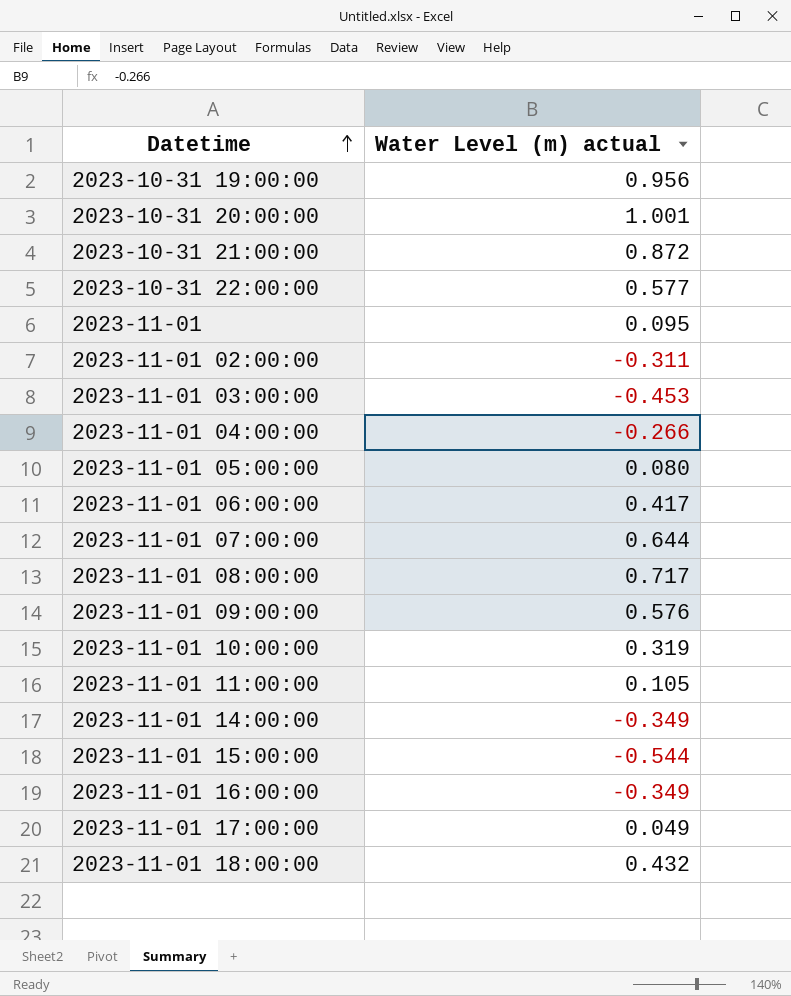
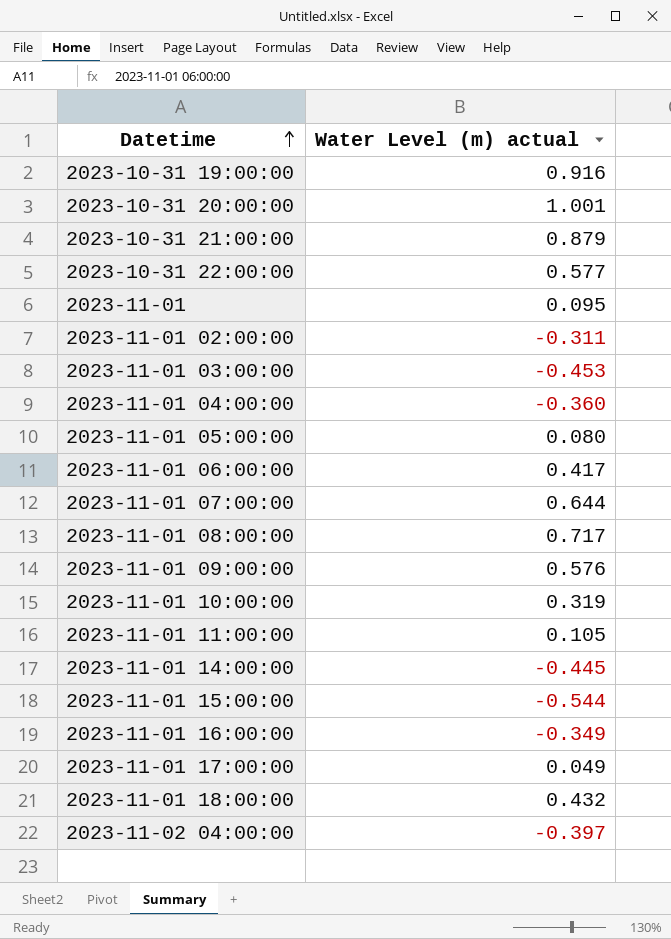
2023-10-31 19:00:00 | Water Level (m) actual: 0.956 -> 0.916
2023-10-31 21:00:00 | Water Level (m) actual: 0.872 -> 0.879
2023-11-01 04:00:00 | Water Level (m) actual: -0.266 -> -0.360
2023-11-01 14:00:00 | Water Level (m) actual: -0.349 -> -0.445
row 2023-11-02 04:00:00: none -> -0.397

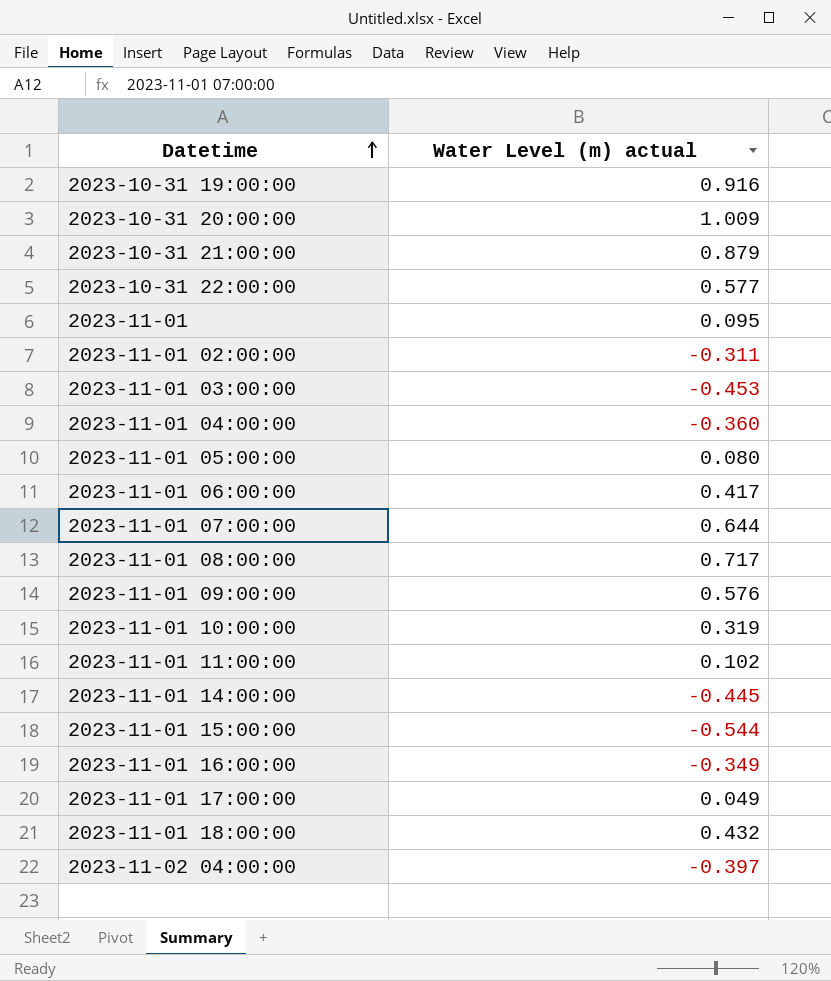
2023-10-31 20:00:00 | Water Level (m) actual: 1.001 -> 1.009
2023-11-01 11:00:00 | Water Level (m) actual: 0.105 -> 0.102

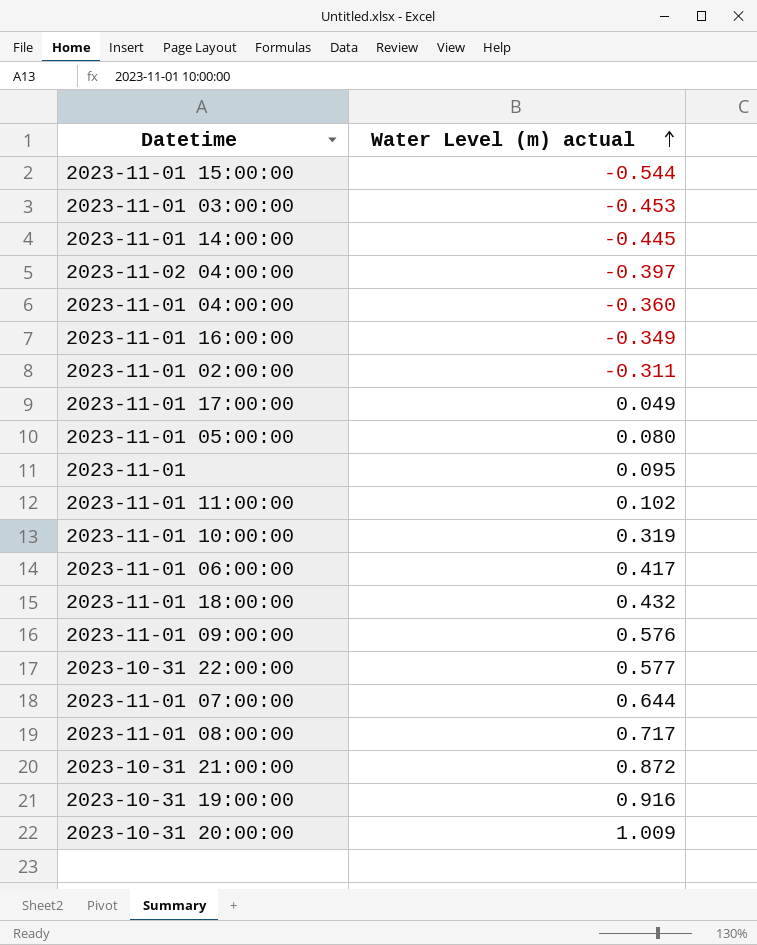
row order: Datetime ascending -> Water Level (m) actual ascending
2023-10-31 21:00:00 | Water Level (m) actual: 0.879 -> 0.872

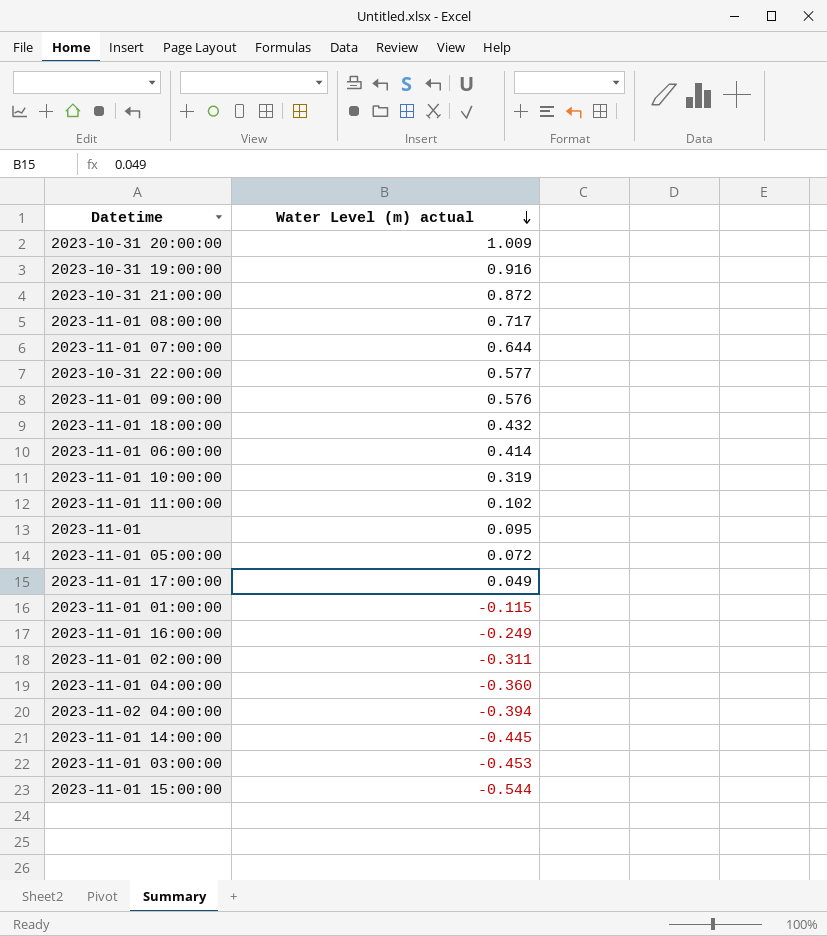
row order: Water Level (m) actual ascending -> Water Level (m) actual descending
2023-11-01 06:00:00 | Water Level (m) actual: 0.417 -> 0.414
2023-11-01 05:00:00 | Water Level (m) actual: 0.080 -> 0.072
row 2023-11-01 01:00:00: none -> -0.115
2023-11-01 16:00:00 | Water Level (m) actual: -0.349 -> -0.249
2023-11-02 04:00:00 | Water Level (m) actual: -0.397 -> -0.394

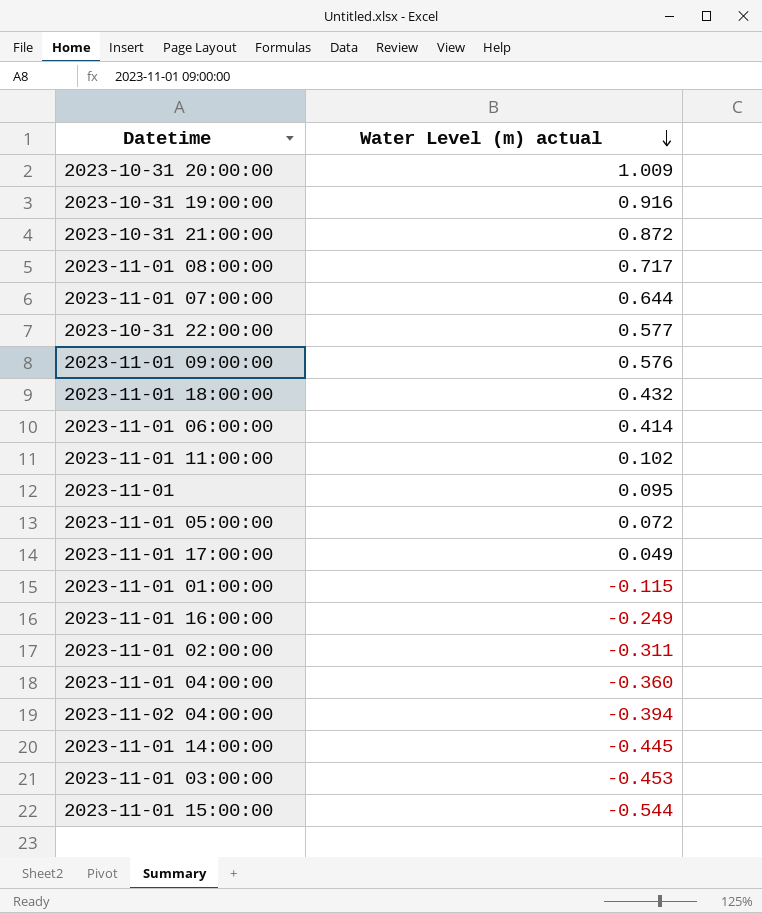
row 2023-11-01 10:00:00: 0.319 -> none

